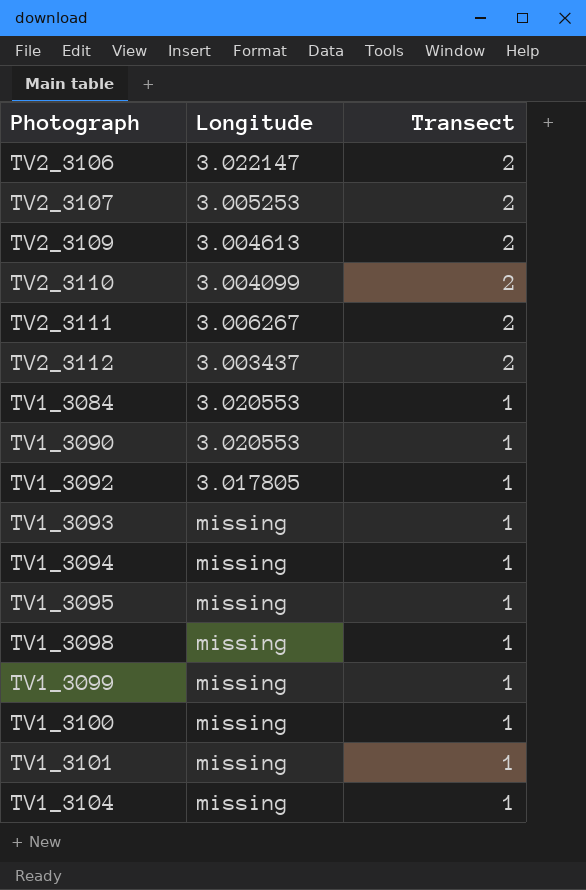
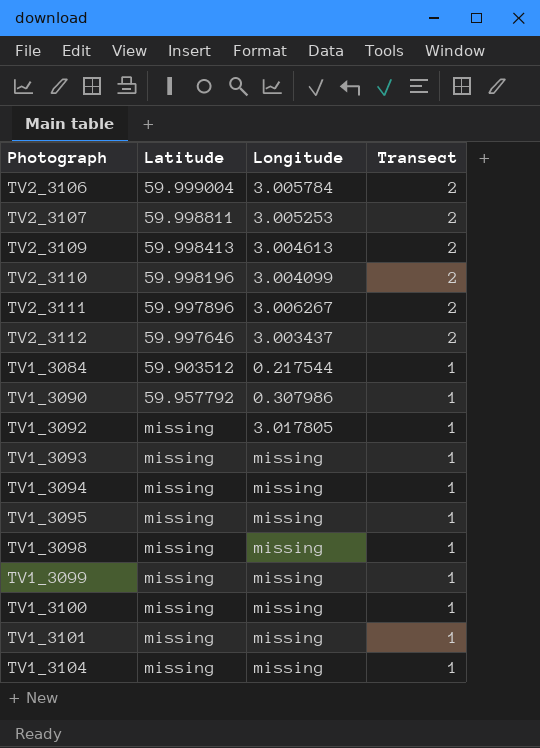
column Latitude | position: none -> 2
TV2_3106 | Longitude: 3.022147 -> 3.005784
TV1_3084 | Longitude: 3.020553 -> 0.217544
TV1_3090 | Longitude: 3.020553 -> 0.307986

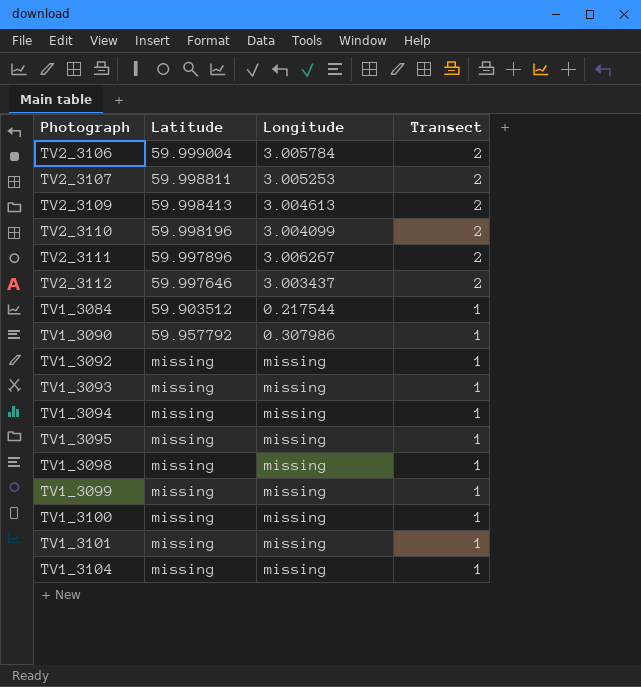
TV1_3092 | Longitude: 3.017805 -> missing

